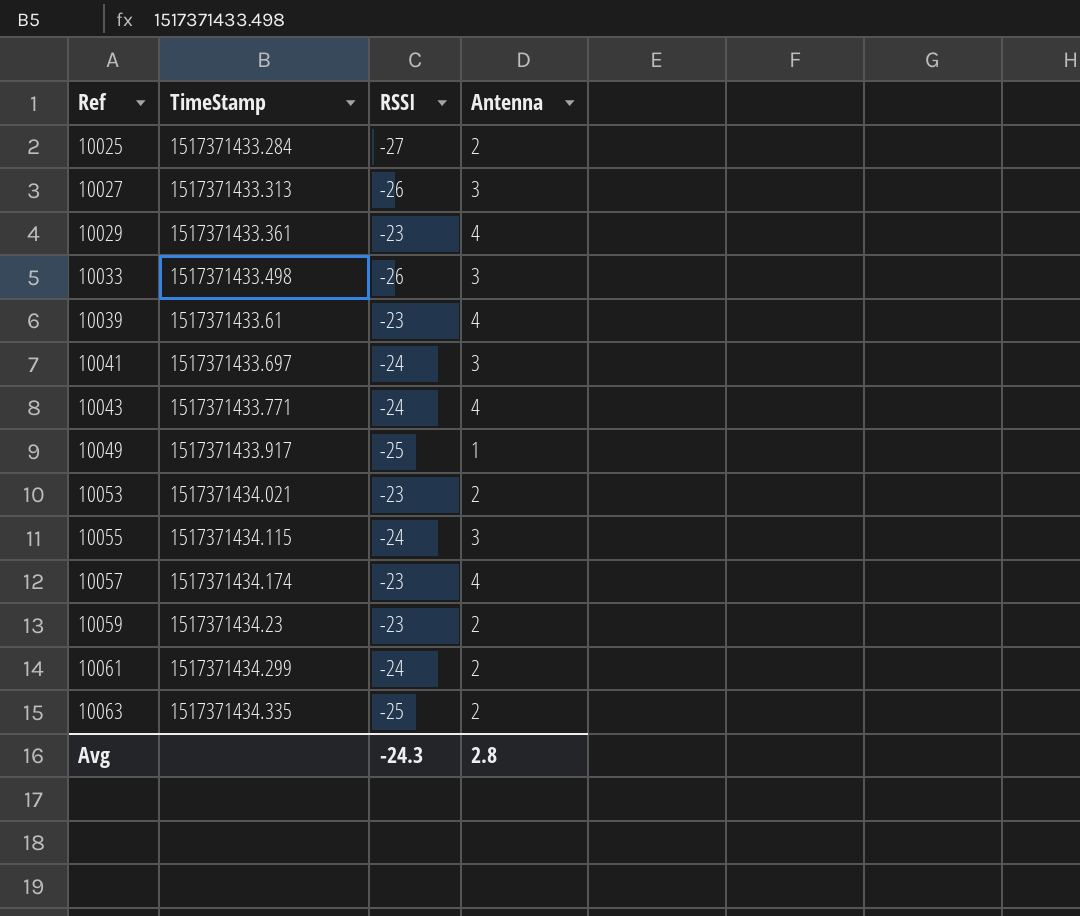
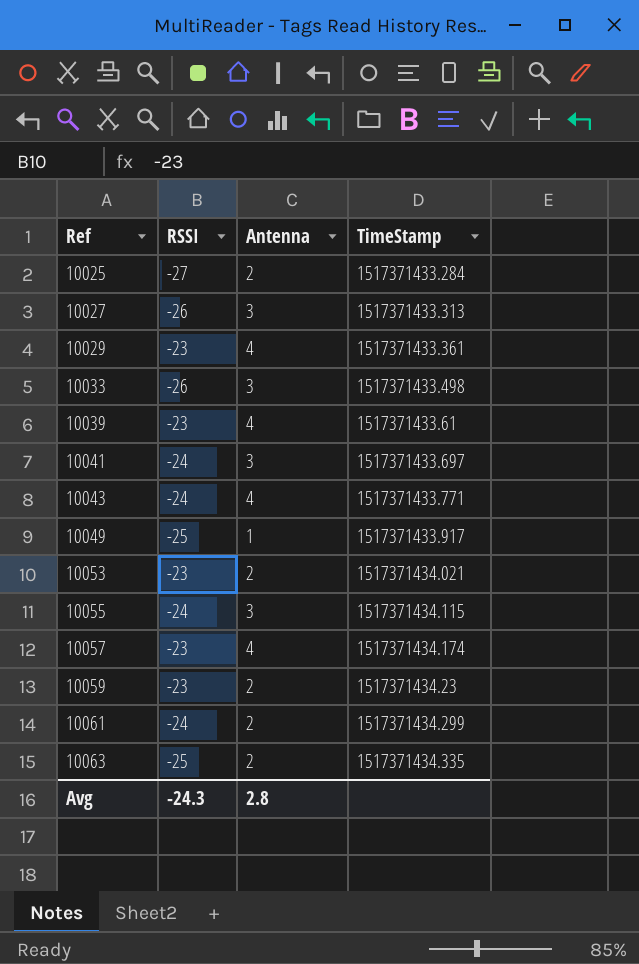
column TimeStamp | position: 2 -> 4

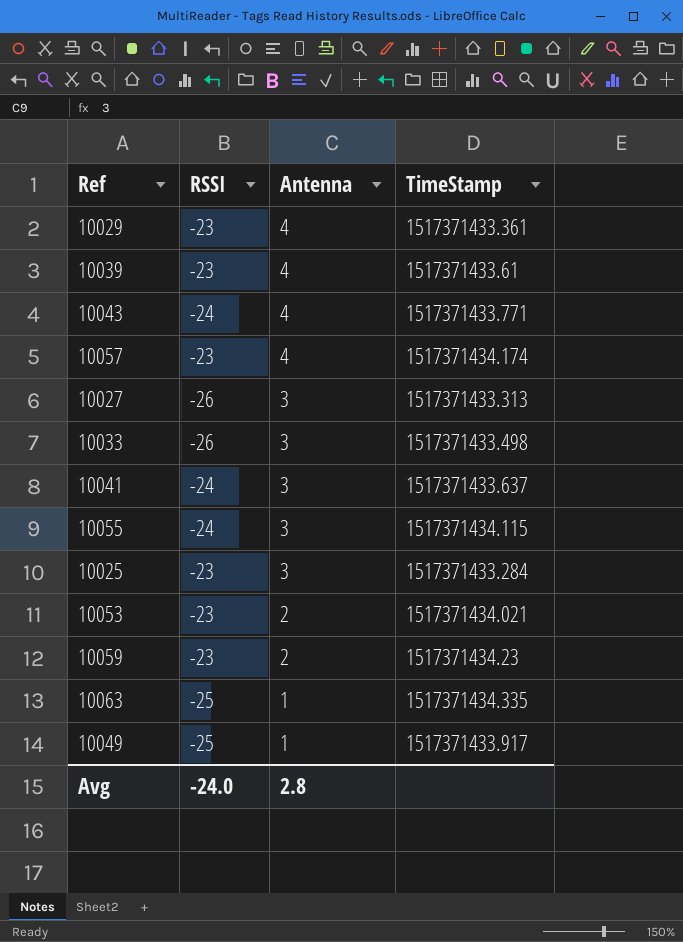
row order: Ref ascending -> Antenna descending
row 10061: -24 | 2 | 1517371434.299 -> none
10041 | TimeStamp: 1517371433.697 -> 1517371433.637
10025 | RSSI: -27 -> -23
10025 | Antenna: 2 -> 3
10063 | Antenna: 2 -> 1
Avg | RSSI: -24.3 -> -24.0

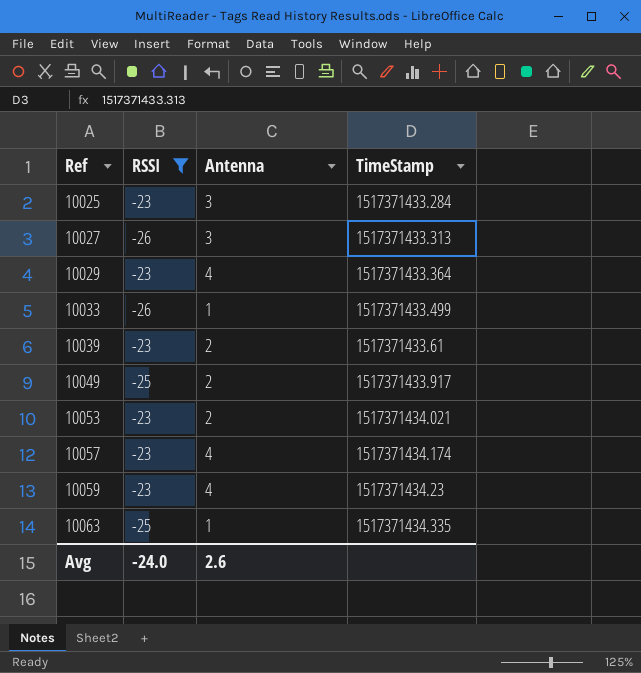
filter: none -> RSSI != -24
row order: Antenna descending -> Ref ascending
10029 | TimeStamp: 1517371433.361 -> 1517371433.364
10033 | Antenna: 3 -> 1
10033 | TimeStamp: 1517371433.498 -> 1517371433.499
10039 | Antenna: 4 -> 2
10049 | Antenna: 1 -> 2
10059 | Antenna: 2 -> 4
Avg | Antenna: 2.8 -> 2.6

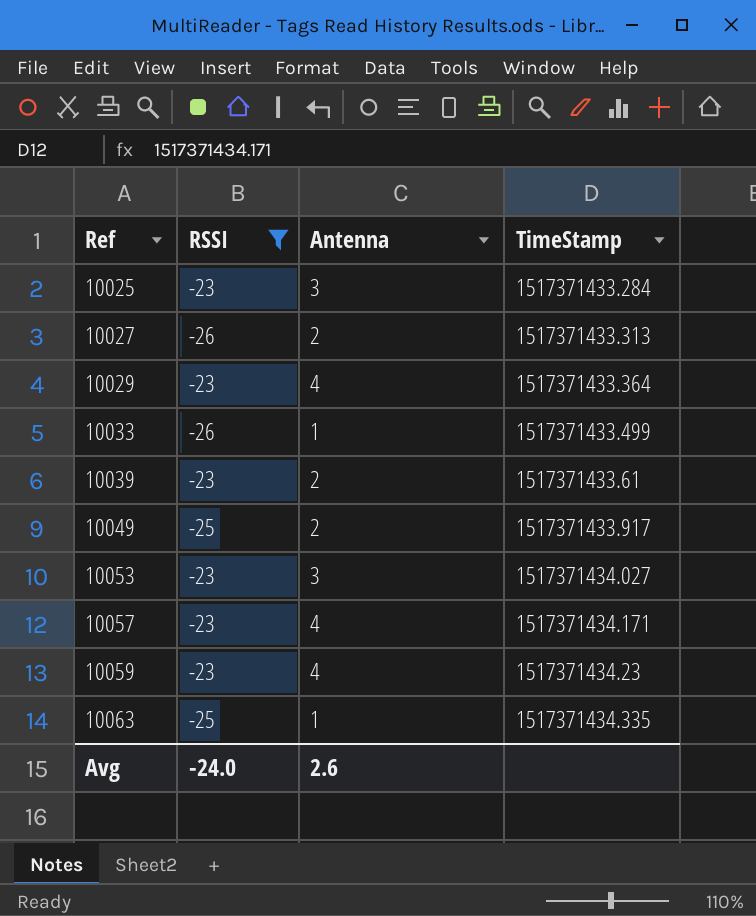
10027 | Antenna: 3 -> 2
10053 | Antenna: 2 -> 3
10053 | TimeStamp: 1517371434.021 -> 1517371434.027
10057 | TimeStamp: 1517371434.174 -> 1517371434.171

